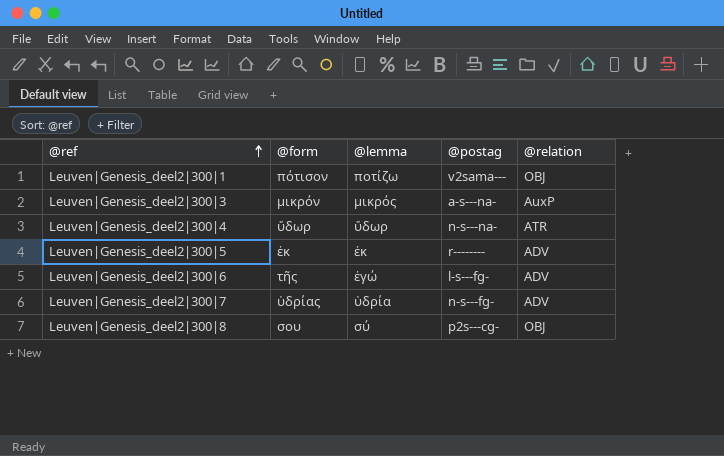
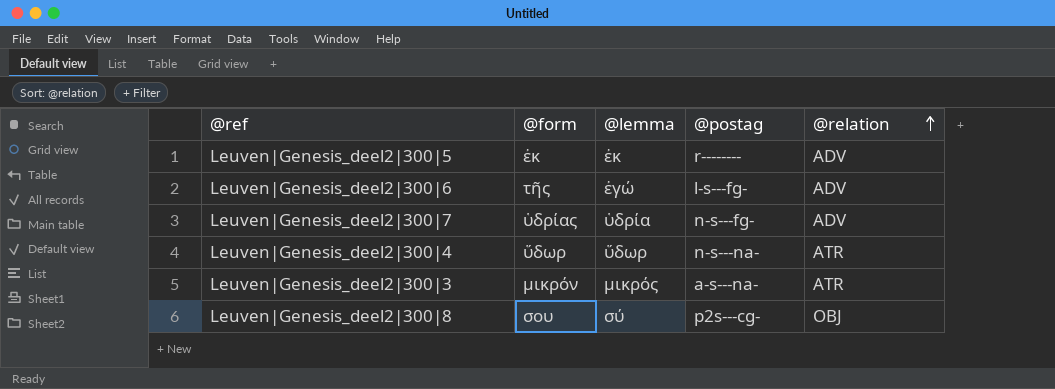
row order: @ref ascending -> @relation ascending
row Leuven|Genesis_deel2|300|1: πότισον | ποτίζω | v2sama--- | OBJ -> none
Leuven|Genesis_deel2|300|3 | @relation: AuxP -> ATR

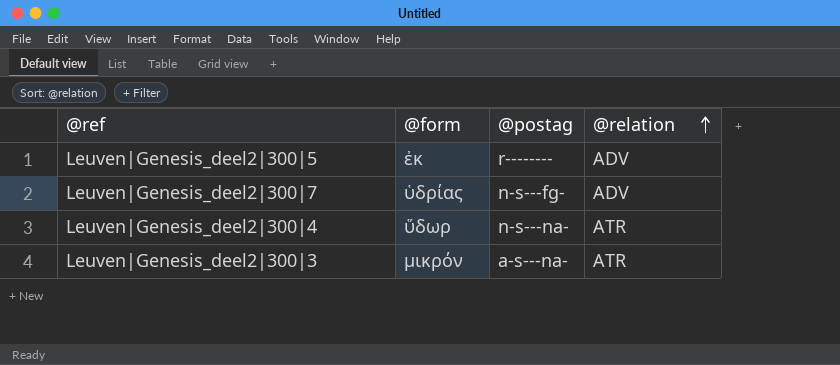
column @lemma | position: 3 -> none
row Leuven|Genesis_deel2|300|6: τῆς | ἐγώ | l-s---fg- | ADV -> none
row Leuven|Genesis_deel2|300|8: σου | σύ | p2s---cg- | OBJ -> none

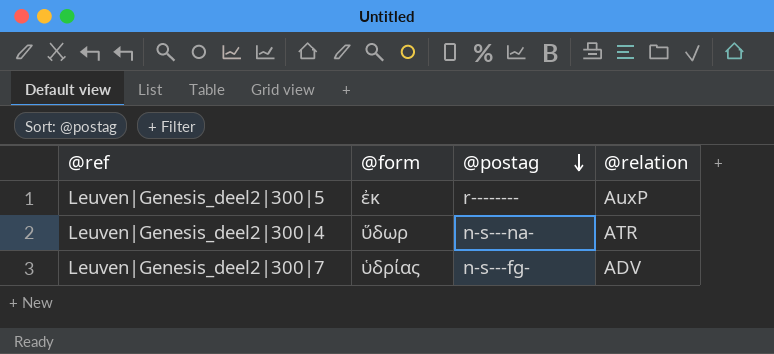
row order: @relation ascending -> @postag descending
row Leuven|Genesis_deel2|300|3: μικρόν | a-s---na- | ATR -> none
Leuven|Genesis_deel2|300|5 | @relation: ADV -> AuxP

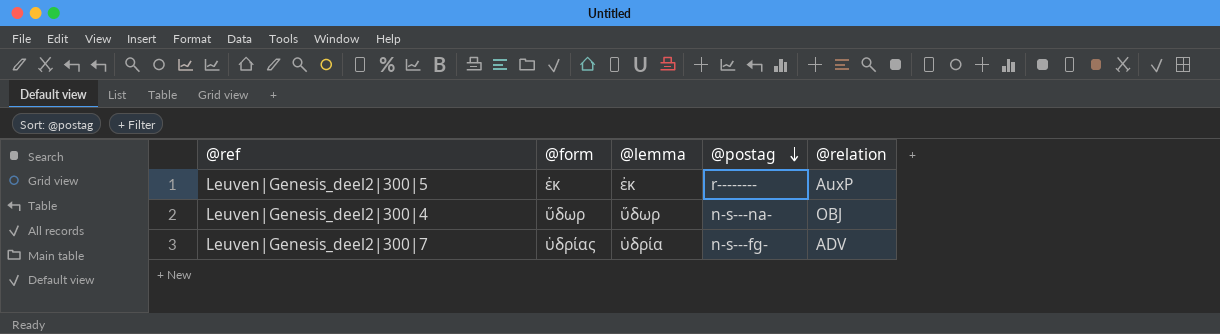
column @lemma | position: none -> 3
Leuven|Genesis_deel2|300|4 | @relation: ATR -> OBJ

